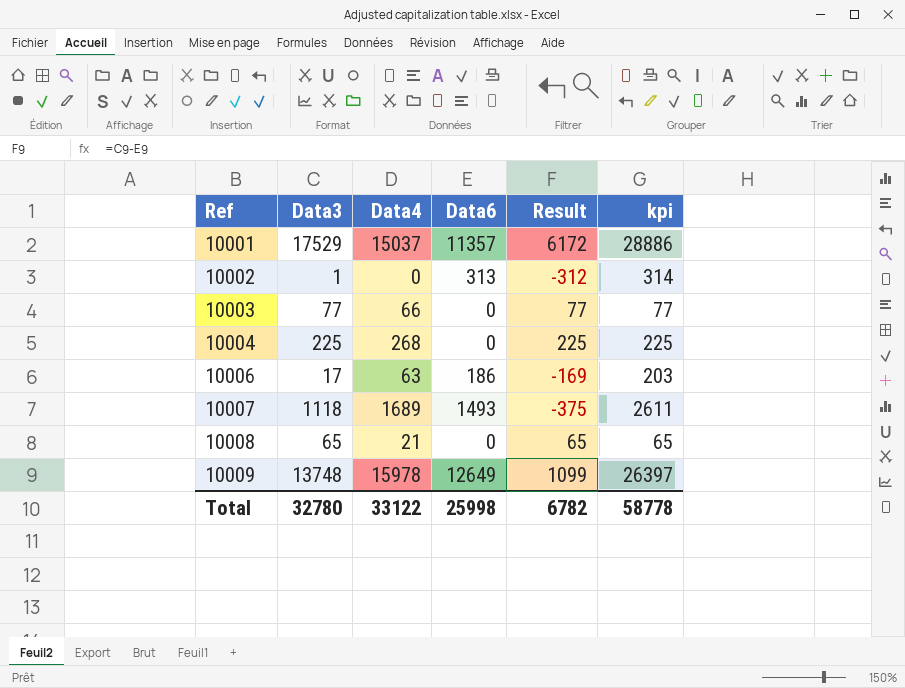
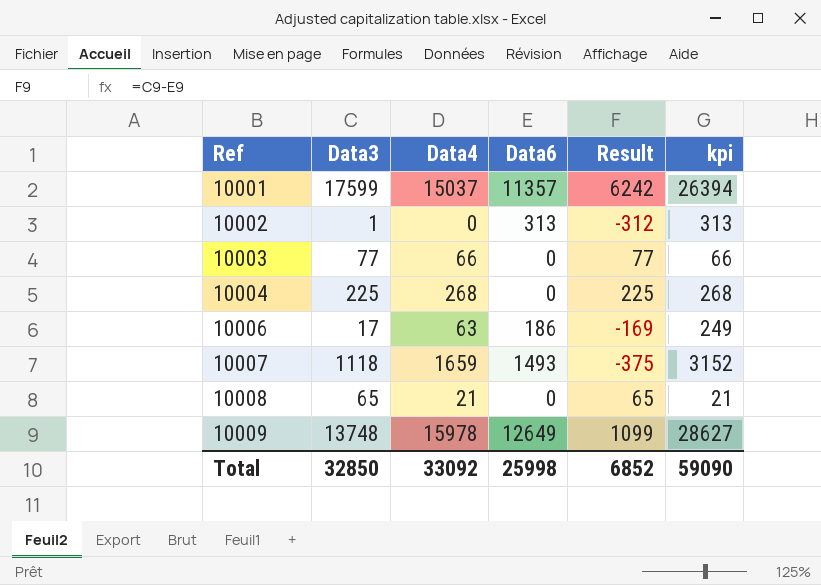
column kpi | formula: [Data3] + [Data6] -> [Data4] + [Data6]
10001 | Data3: 17529 -> 17599
10001 | Result: 6172 -> 6242
10007 | Data4: 1689 -> 1659
Total | Data3: 32780 -> 32850
Total | Data4: 33122 -> 33092
Total | Result: 6782 -> 6852
Total | kpi: 58778 -> 59090

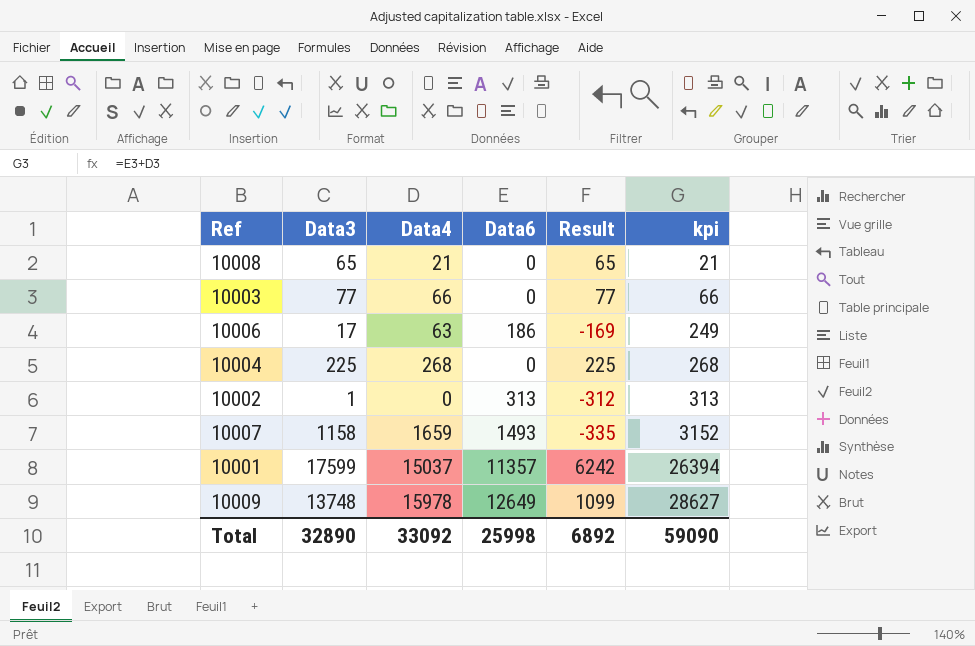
row order: Ref ascending -> kpi ascending
10007 | Data3: 1118 -> 1158
10007 | Result: -375 -> -335
Total | Data3: 32850 -> 32890
Total | Result: 6852 -> 6892

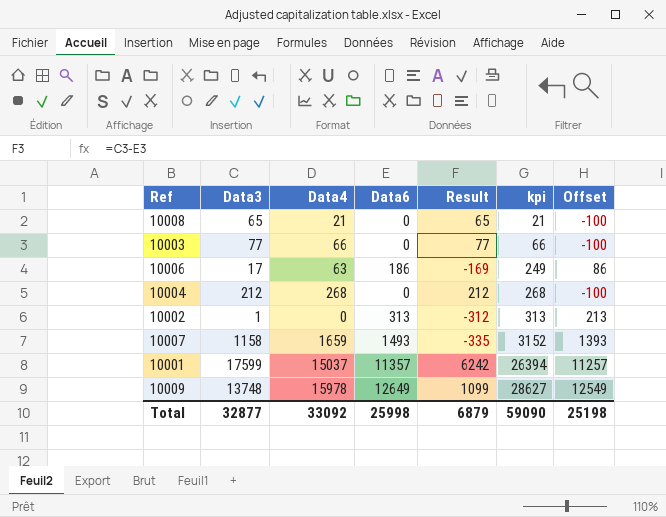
column Offset | formula: none -> [Data6] - 100
10004 | Data3: 225 -> 212
10004 | Result: 225 -> 212
Total | Data3: 32890 -> 32877
Total | Result: 6892 -> 6879

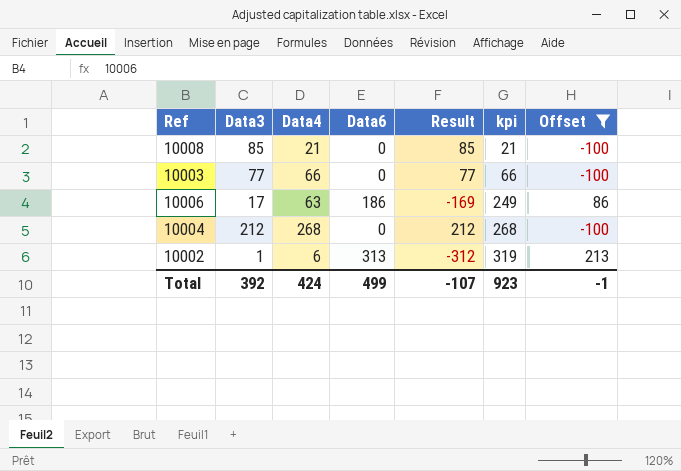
filter: none -> Offset <= 213
10008 | Data3: 65 -> 85
10008 | Result: 65 -> 85
10002 | Data4: 0 -> 6
10002 | kpi: 313 -> 319
Total | Data3: 32877 -> 392
Total | Data4: 33092 -> 424
Total | Data6: 25998 -> 499
Total | Result: 6879 -> -107
Total | kpi: 59090 -> 923
Total | Offset: 25198 -> -1

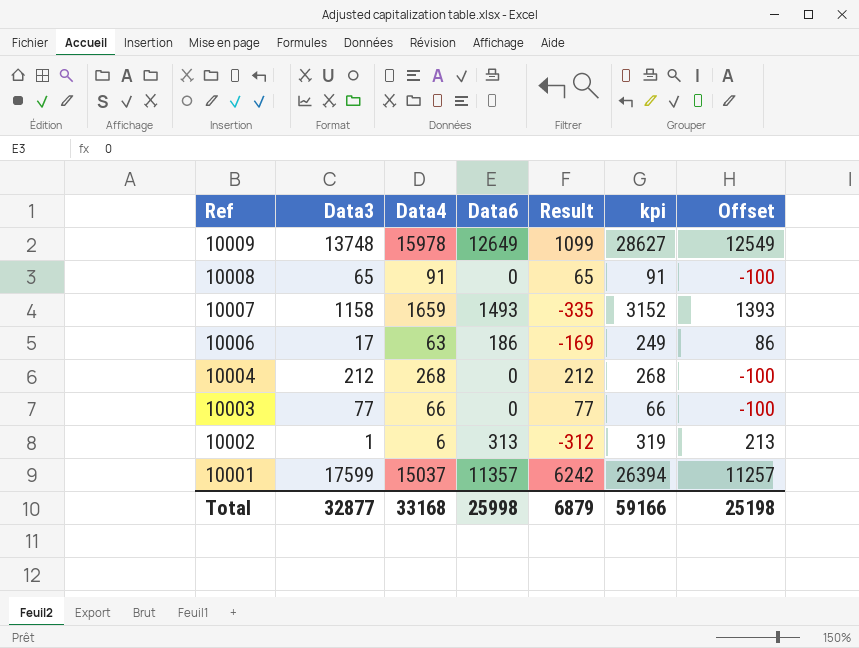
filter: Offset <= 213 -> none
row order: kpi ascending -> Ref descending
10008 | Data3: 85 -> 65
10008 | Data4: 21 -> 91
10008 | Result: 85 -> 65
10008 | kpi: 21 -> 91
Total | Data3: 392 -> 32877
Total | Data4: 424 -> 33168
Total | Data6: 499 -> 25998
Total | Result: -107 -> 6879
Total | kpi: 923 -> 59166
Total | Offset: -1 -> 25198

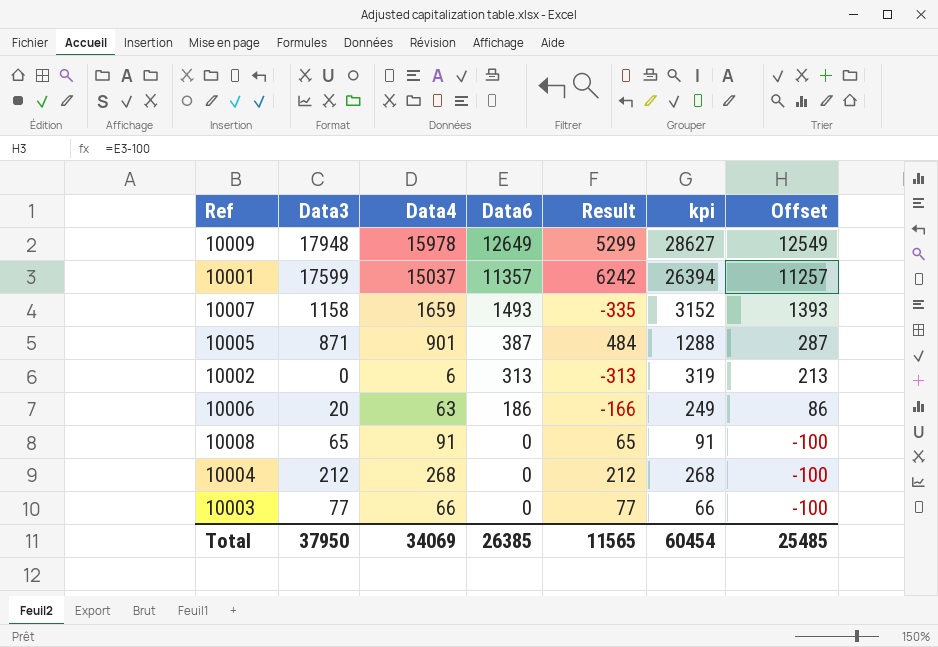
row order: Ref descending -> Data6 descending
10009 | Data3: 13748 -> 17948
10009 | Result: 1099 -> 5299
row 10005: none -> 871 | 901 | 387 | 484 | 1288 | 287
10002 | Data3: 1 -> 0
10002 | Result: -312 -> -313
10006 | Data3: 17 -> 20
10006 | Result: -169 -> -166
Total | Data3: 32877 -> 37950
Total | Data4: 33168 -> 34069
Total | Data6: 25998 -> 26385
Total | Result: 6879 -> 11565
Total | kpi: 59166 -> 60454
Total | Offset: 25198 -> 25485

